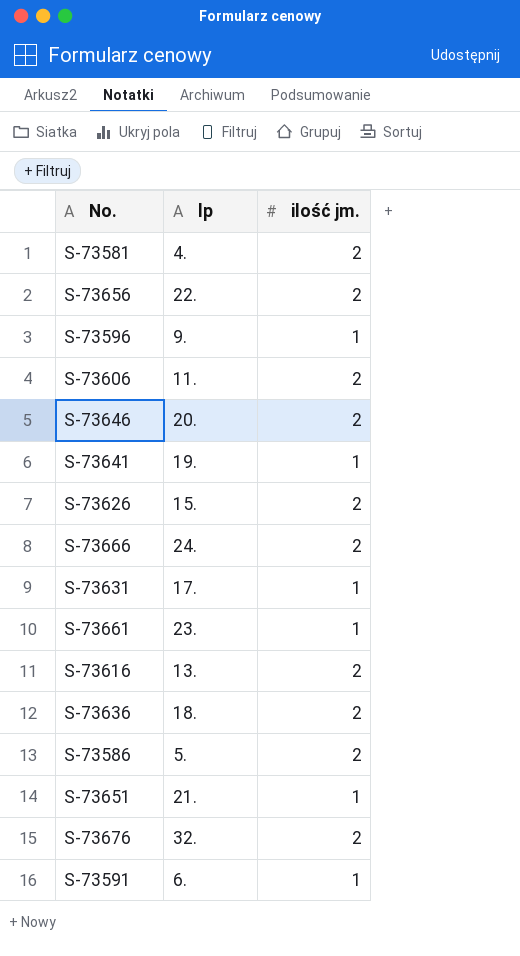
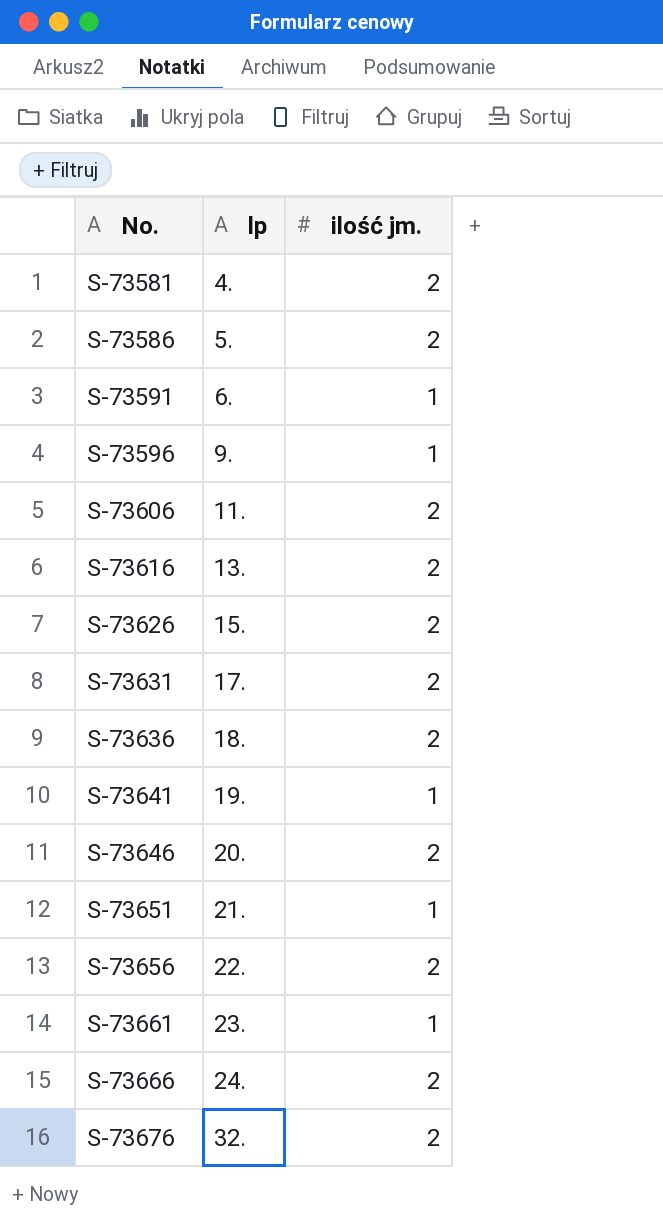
row order: none -> No. ascending
S-73631 | ilość jm.: 1 -> 2

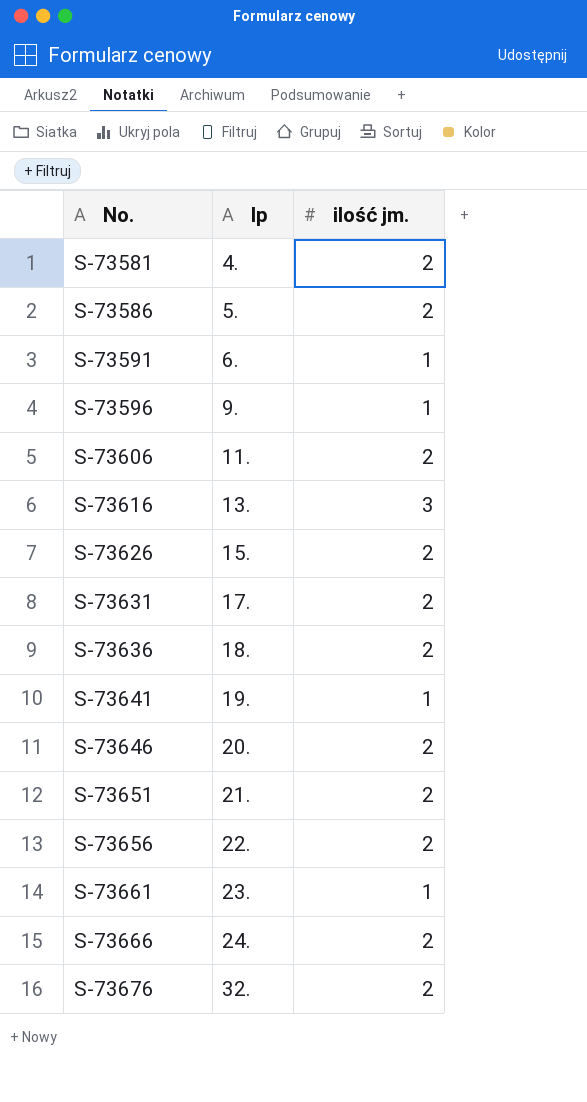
S-73616 | ilość jm.: 2 -> 3
S-73651 | ilość jm.: 1 -> 2

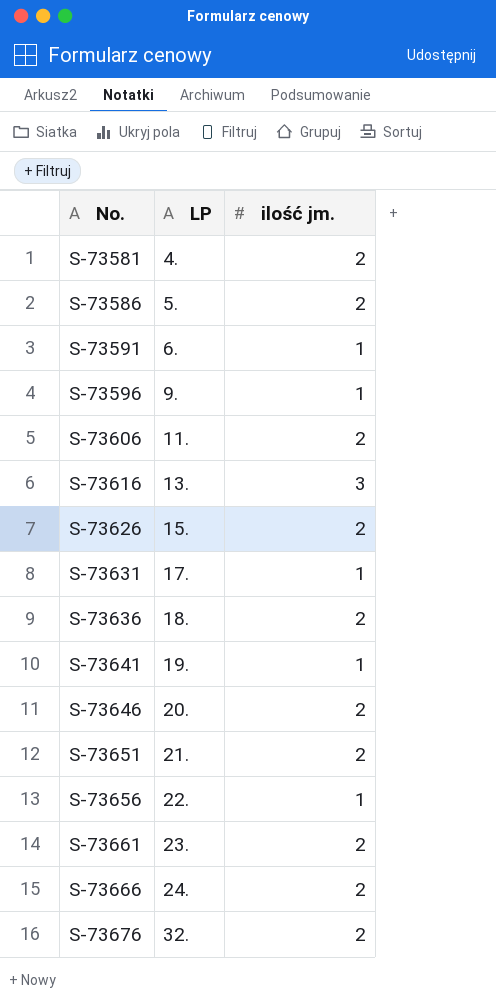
column name: lp -> LP
S-73631 | ilość jm.: 2 -> 1
S-73656 | ilość jm.: 2 -> 1
S-73661 | ilość jm.: 1 -> 2

